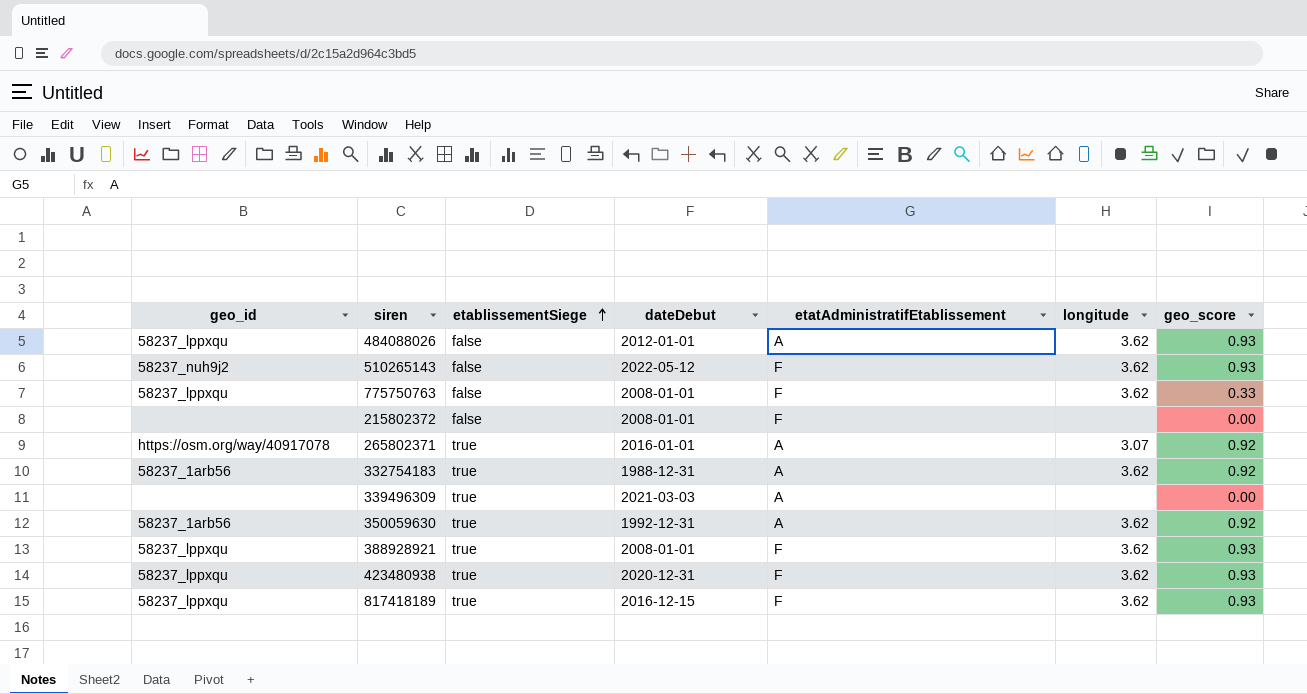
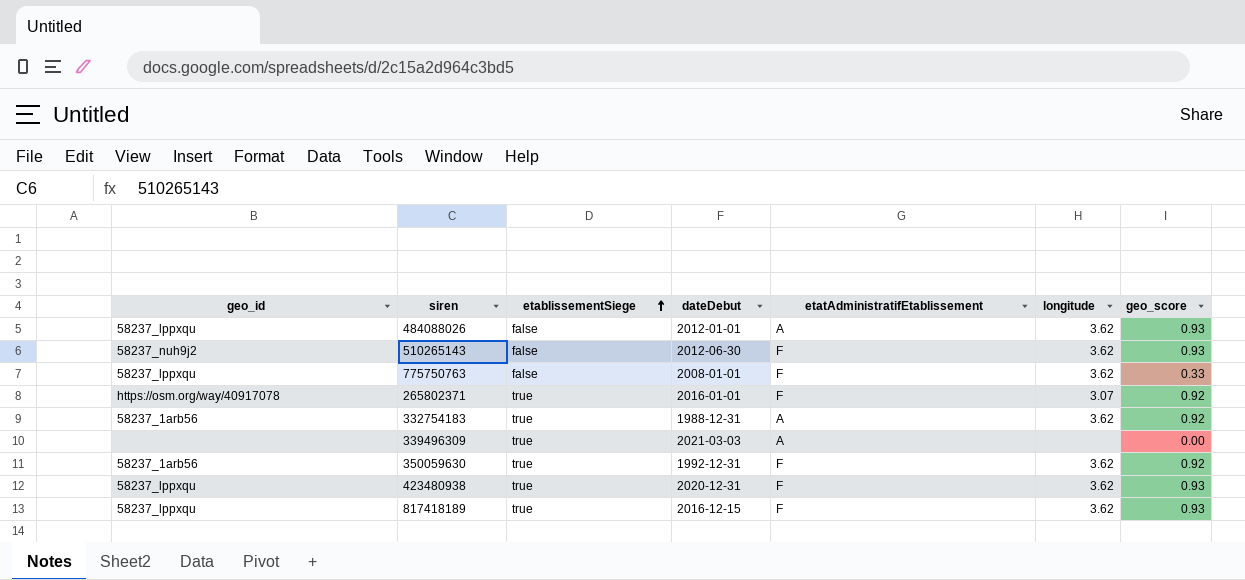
row 215802372: none | false | 2008-01-01 | F | none | 0.00 -> none
row 388928921: 58237_lppxqu | true | 2008-01-01 | F | 3.62 | 0.93 -> none
510265143 | dateDebut: 2022-05-12 -> 2012-06-30
265802371 | etatAdministratifEtablissement: A -> F
350059630 | etatAdministratifEtablissement: A -> F

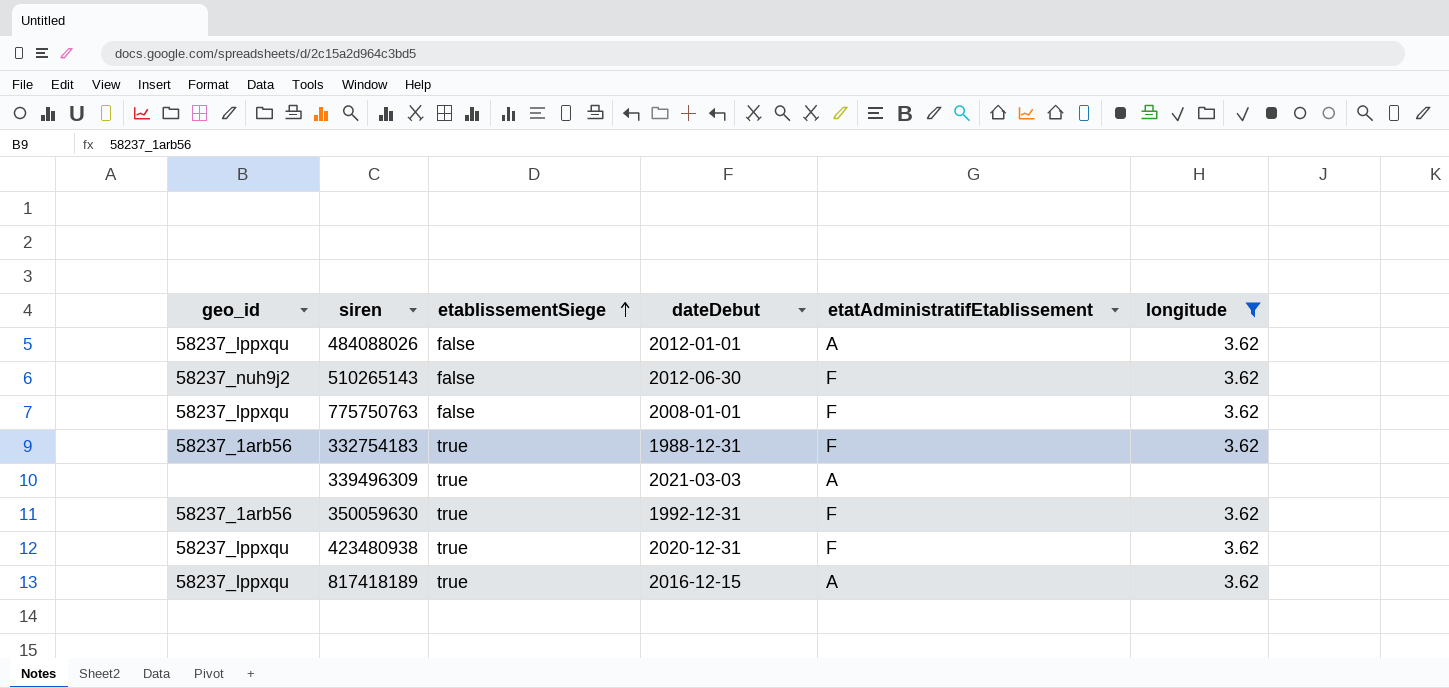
filter: none -> longitude != 3.07
column geo_score | position: 7 -> none
332754183 | etatAdministratifEtablissement: A -> F
817418189 | etatAdministratifEtablissement: F -> A

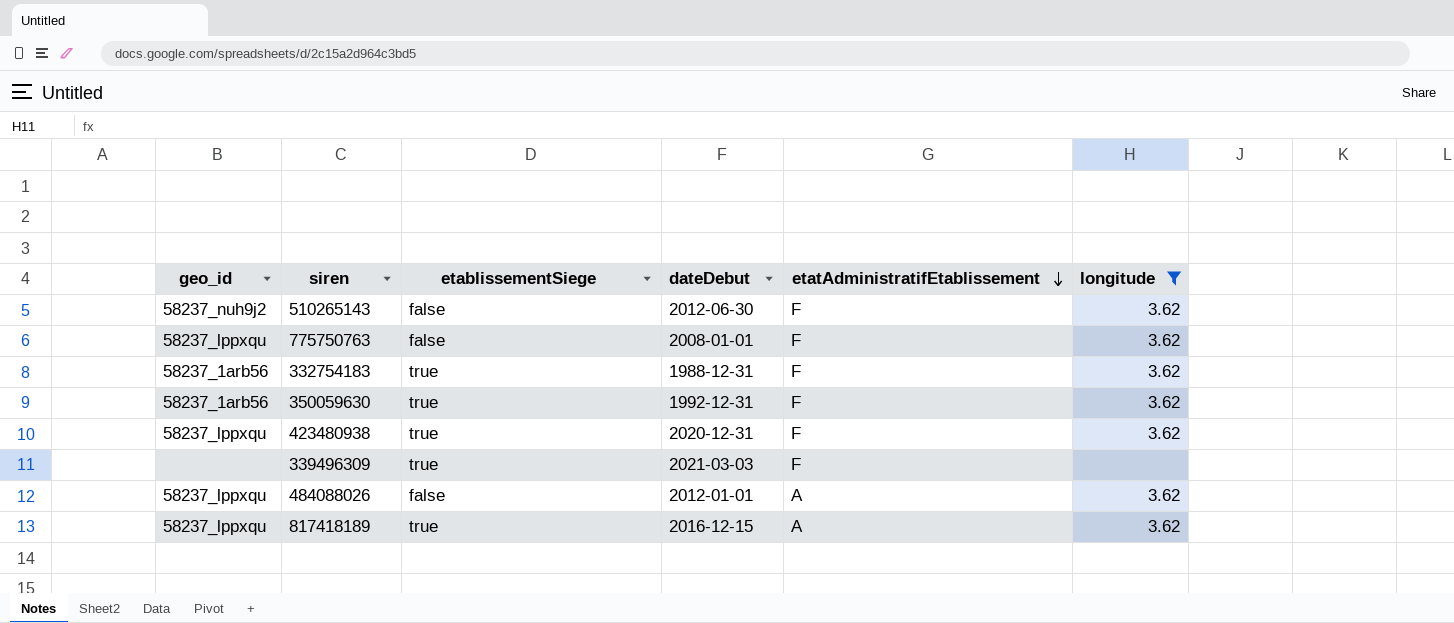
row order: etablissementSiege ascending -> etatAdministratifEtablissement descending
339496309 | etatAdministratifEtablissement: A -> F

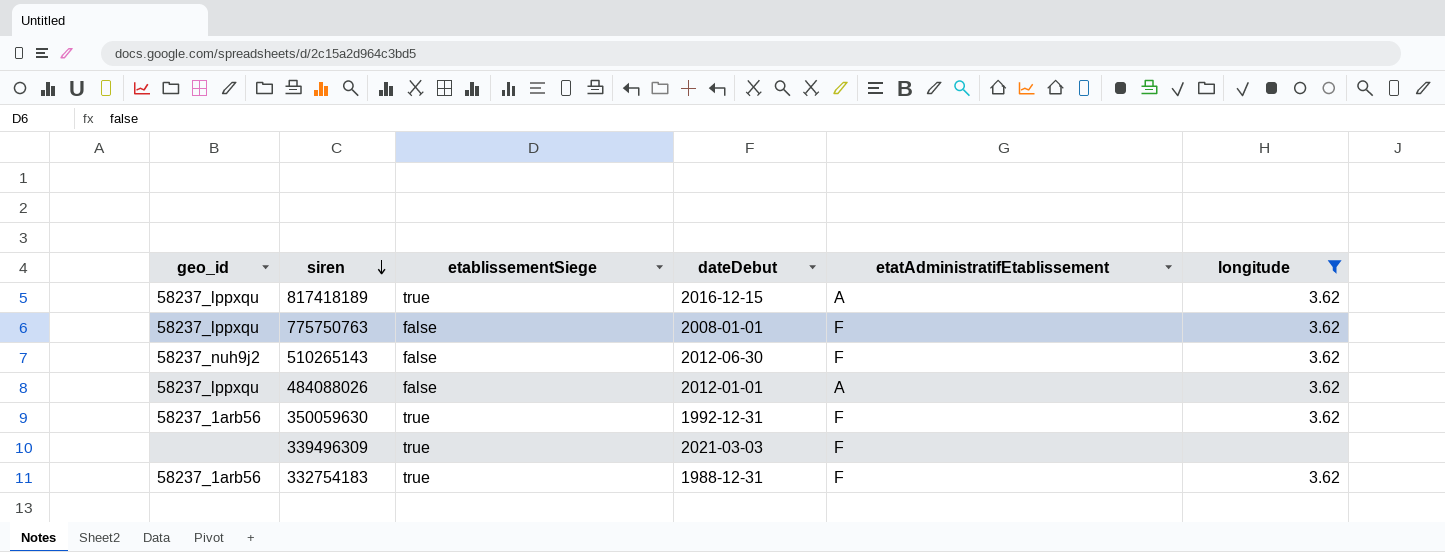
row order: etatAdministratifEtablissement descending -> siren descending
row 423480938: 58237_lppxqu | true | 2020-12-31 | F | 3.62 -> none

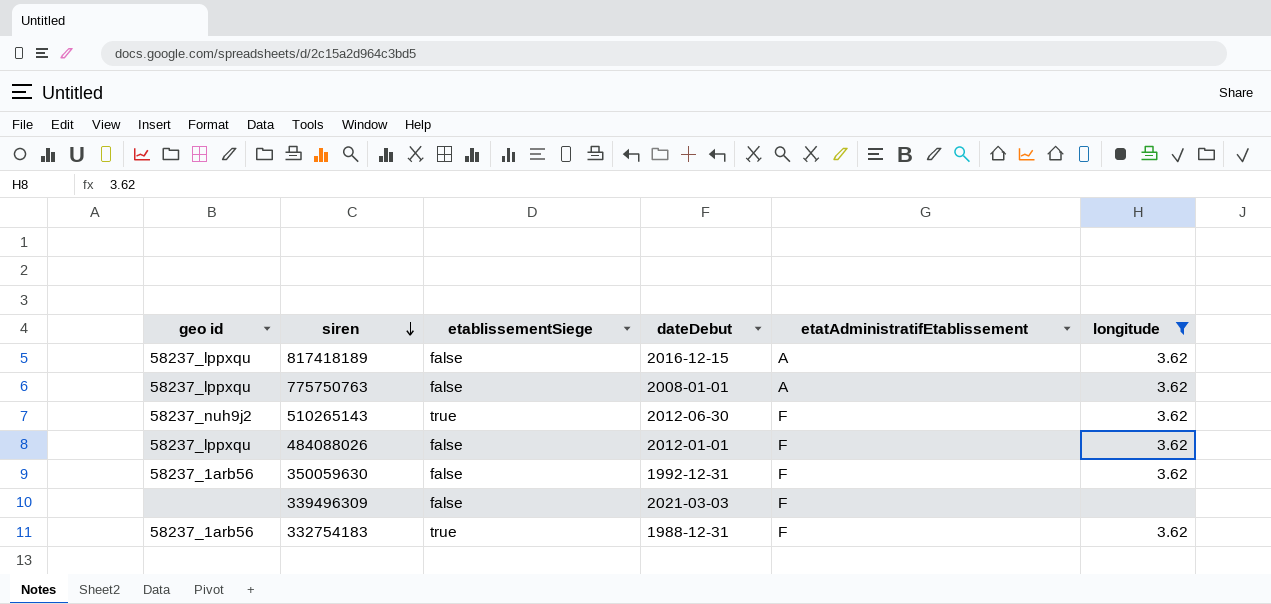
column name: geo_id -> geo id
817418189 | etablissementSiege: true -> false
775750763 | etatAdministratifEtablissement: F -> A
510265143 | etablissementSiege: false -> true
484088026 | etatAdministratifEtablissement: A -> F
350059630 | etablissementSiege: true -> false
339496309 | etablissementSiege: true -> false

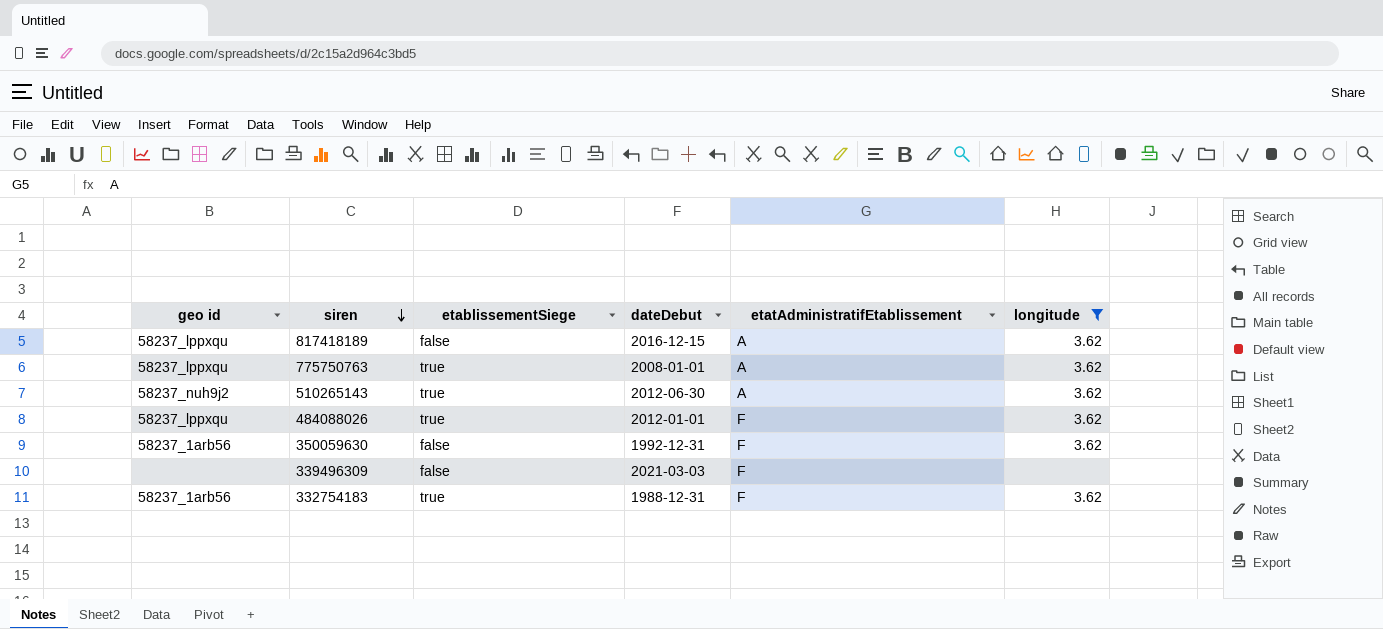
775750763 | etablissementSiege: false -> true
510265143 | etatAdministratifEtablissement: F -> A
484088026 | etablissementSiege: false -> true

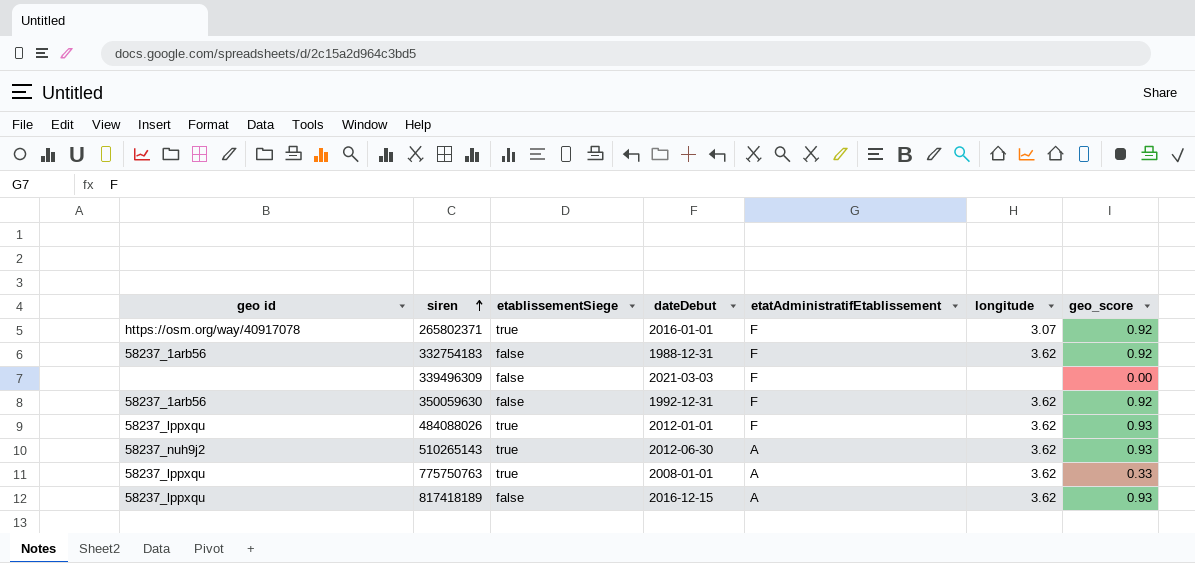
filter: longitude != 3.07 -> none
row order: siren descending -> siren ascending
column geo_score | position: none -> 7
332754183 | etablissementSiege: true -> false

